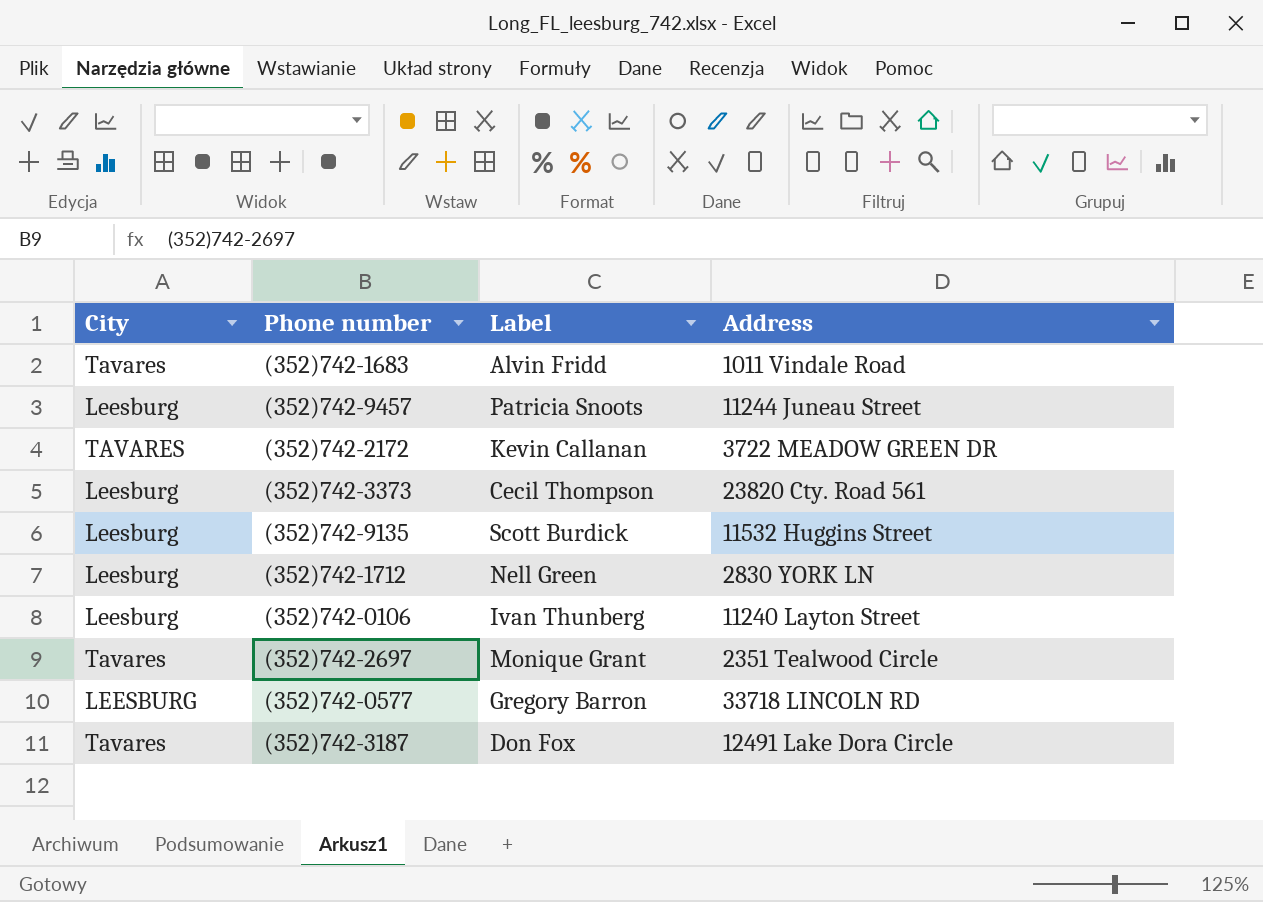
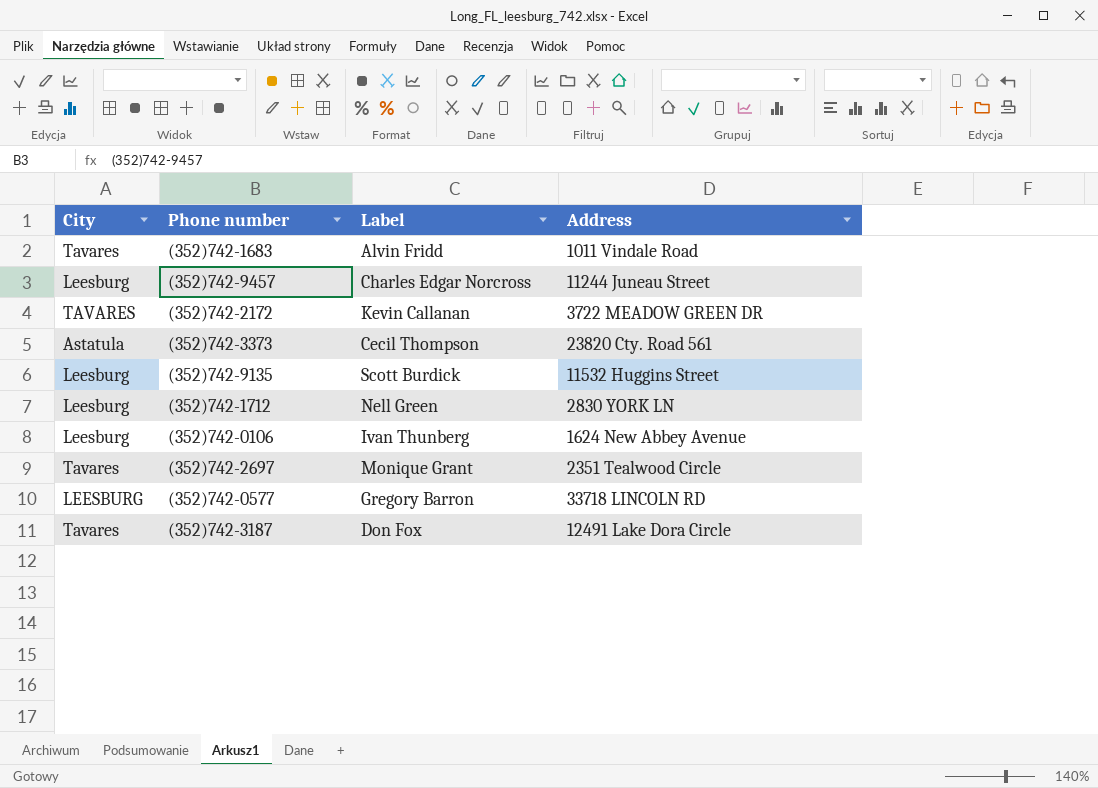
(352)742-9457 | Label: Patricia Snoots -> Charles Edgar Norcross
(352)742-3373 | City: Leesburg -> Astatula
(352)742-0106 | Address: 11240 Layton Street -> 1624 New Abbey Avenue

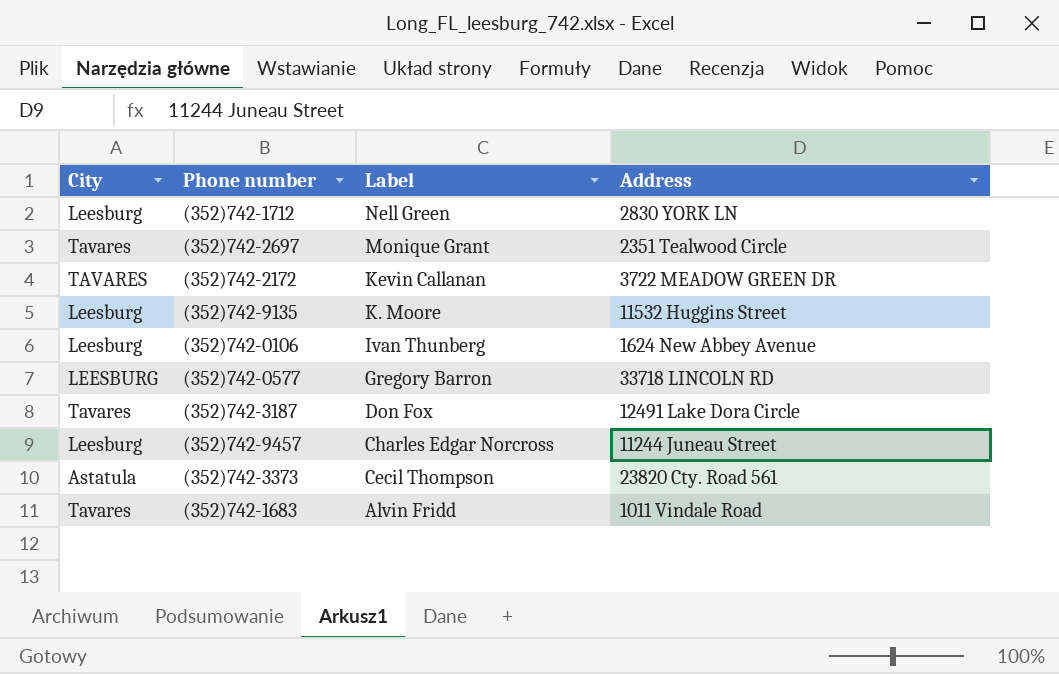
row order: none -> Label descending
(352)742-9135 | Label: Scott Burdick -> K. Moore

